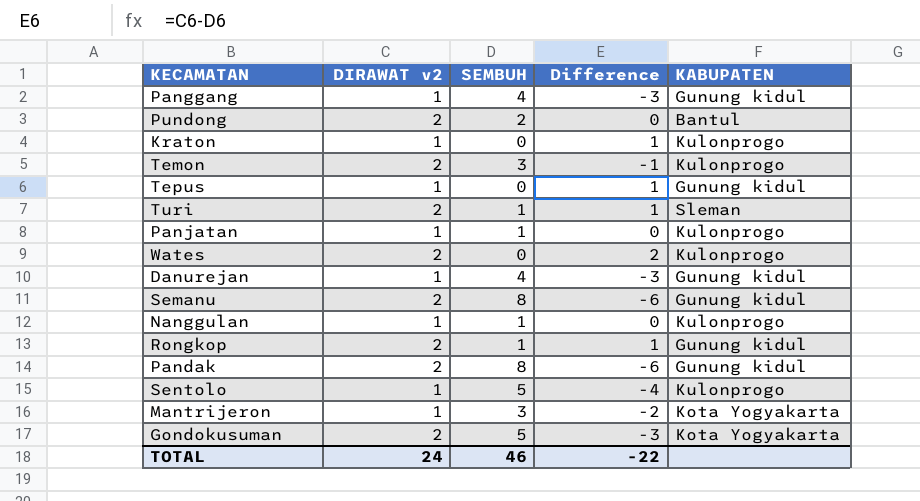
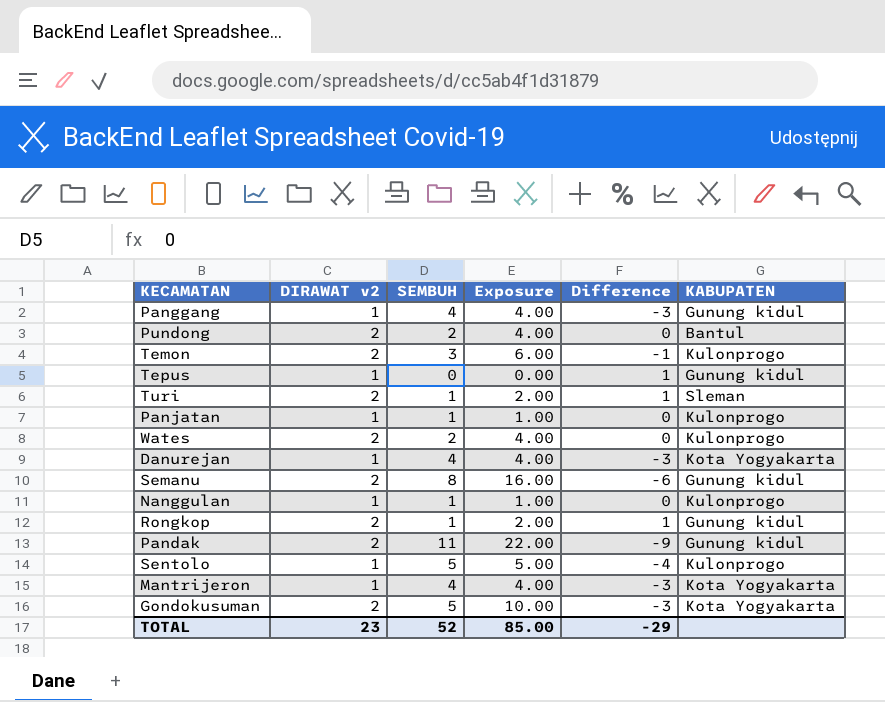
column Exposure | formula: none -> [DIRAWAT v2] * [SEMBUH]
row Kraton: 1 | 0 | 1 | Kulonprogo -> none
Wates | SEMBUH: 0 -> 2
Wates | Difference: 2 -> 0
Danurejan | KABUPATEN: Gunung kidul -> Kota Yogyakarta
Pandak | SEMBUH: 8 -> 11
Pandak | Difference: -6 -> -9
Mantrijeron | SEMBUH: 3 -> 4
Mantrijeron | Difference: -2 -> -3
TOTAL | DIRAWAT v2: 24 -> 23
TOTAL | SEMBUH: 46 -> 52
TOTAL | Difference: -22 -> -29

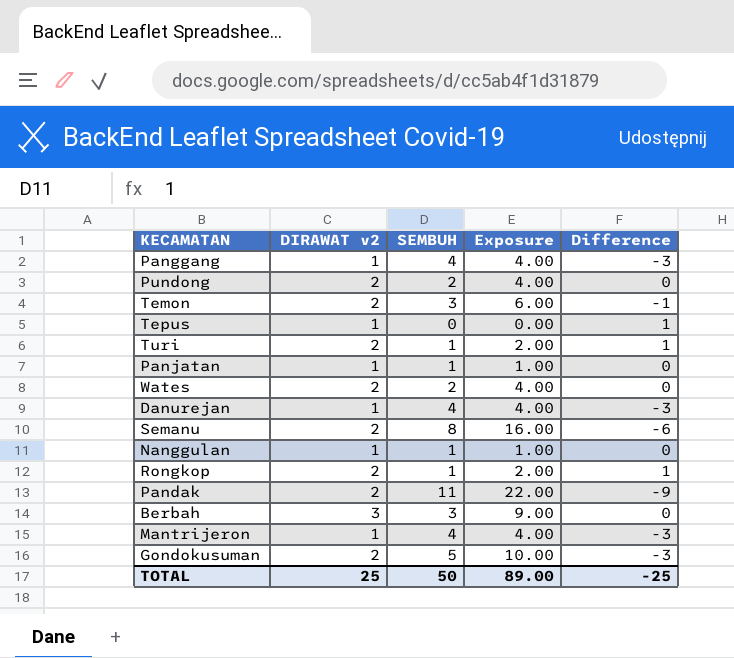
column KABUPATEN | position: 6 -> none
row Sentolo: 1 | 5 | 5.00 | -4 | Kulonprogo -> none
row Berbah: none -> 3 | 3 | 9.00 | 0
TOTAL | DIRAWAT v2: 23 -> 25
TOTAL | SEMBUH: 52 -> 50
TOTAL | Exposure: 85.00 -> 89.00
TOTAL | Difference: -29 -> -25

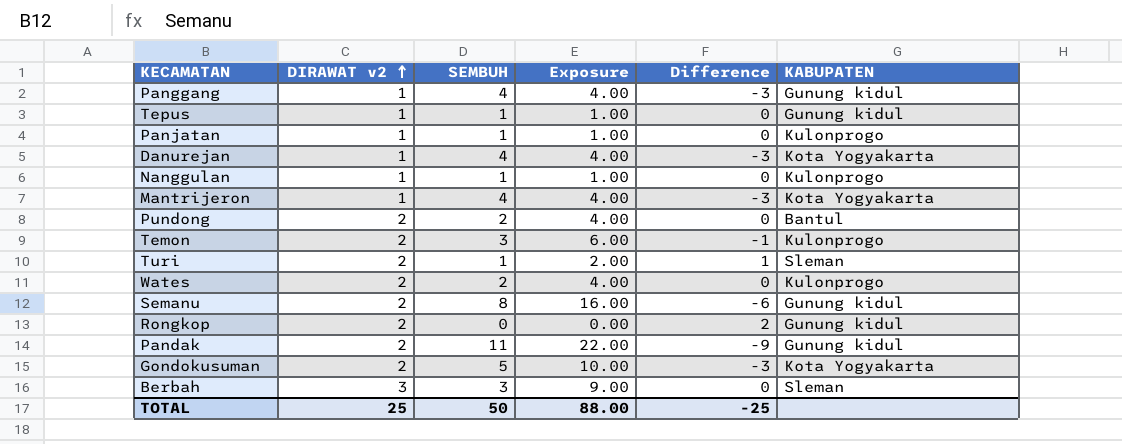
row order: none -> DIRAWAT v2 ascending
column KABUPATEN | position: none -> 6
Tepus | SEMBUH: 0 -> 1
Tepus | Exposure: 0.00 -> 1.00
Tepus | Difference: 1 -> 0
Rongkop | SEMBUH: 1 -> 0
Rongkop | Exposure: 2.00 -> 0.00
Rongkop | Difference: 1 -> 2
TOTAL | Exposure: 89.00 -> 88.00

